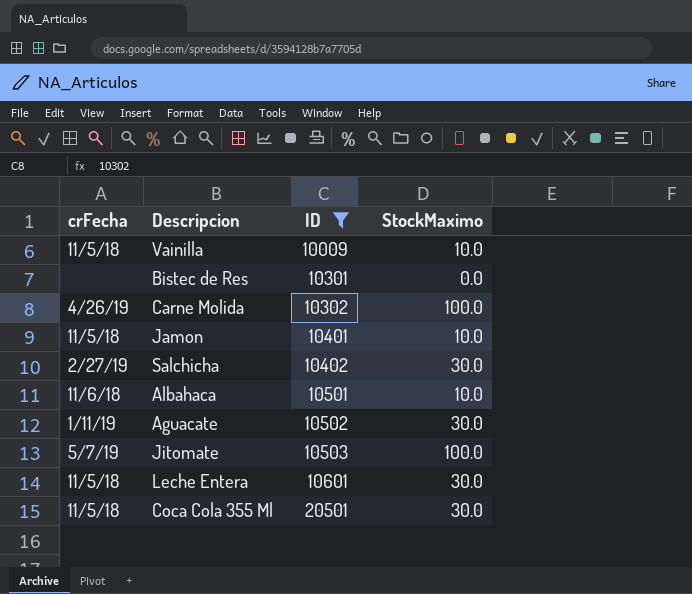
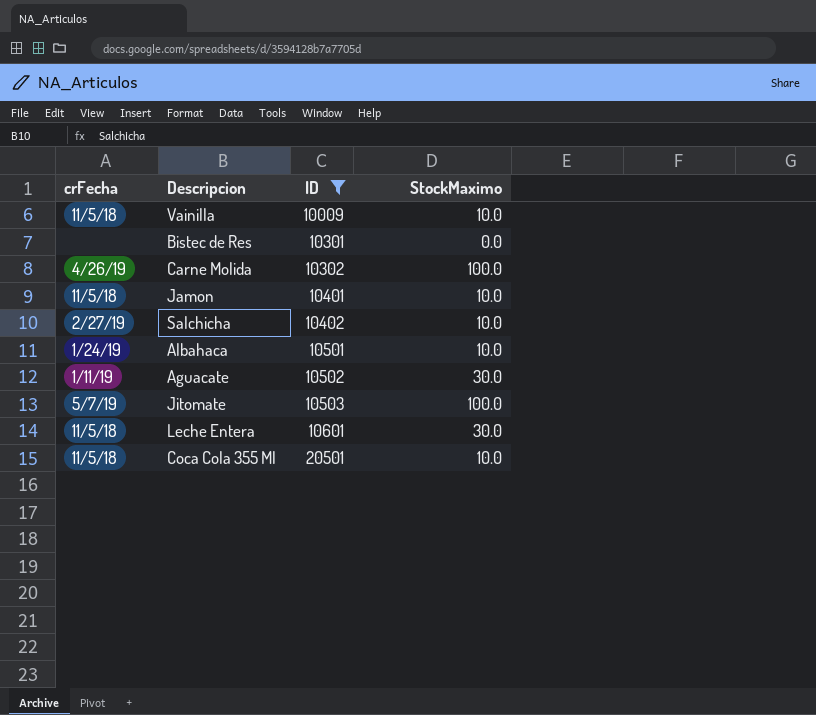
Salchicha | StockMaximo: 30.0 -> 10.0
Albahaca | crFecha: 11/6/18 -> 1/24/19
Coca Cola 355 Ml | StockMaximo: 30.0 -> 10.0

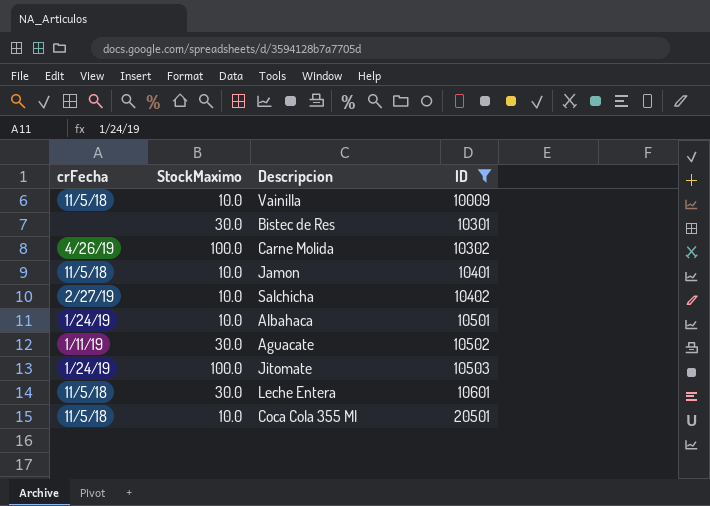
column StockMaximo | position: 4 -> 2
Bistec de Res | StockMaximo: 0.0 -> 30.0
Jitomate | crFecha: 5/7/19 -> 1/24/19

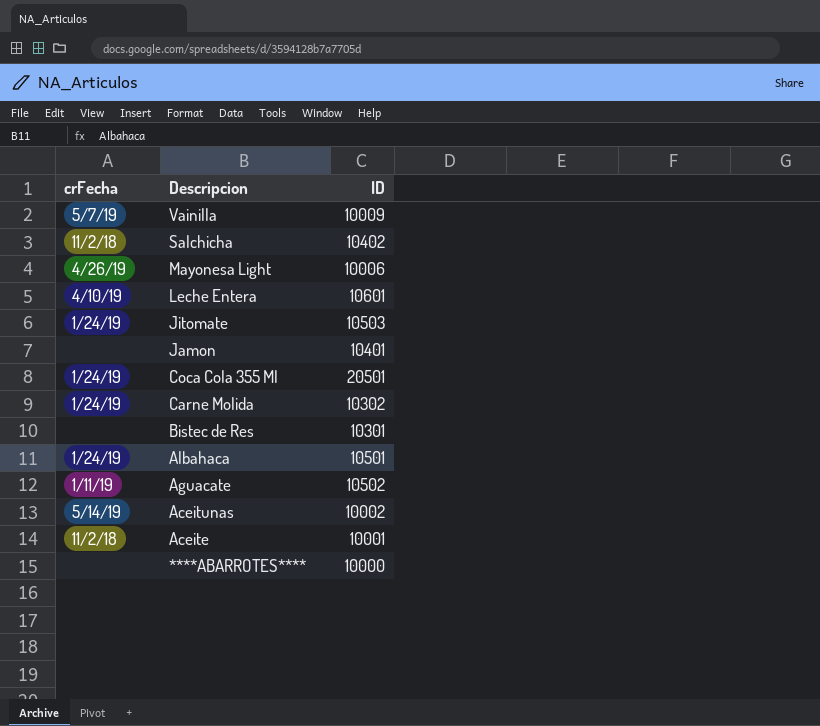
filter: ID >= 10009 -> none
row order: ID ascending -> Descripcion descending
column StockMaximo | position: 2 -> none
Vainilla | crFecha: 11/5/18 -> 5/7/19
Salchicha | crFecha: 2/27/19 -> 11/2/18
Leche Entera | crFecha: 11/5/18 -> 4/10/19
Jamon | crFecha: 11/5/18 -> none
Coca Cola 355 Ml | crFecha: 11/5/18 -> 1/24/19
Carne Molida | crFecha: 4/26/19 -> 1/24/19

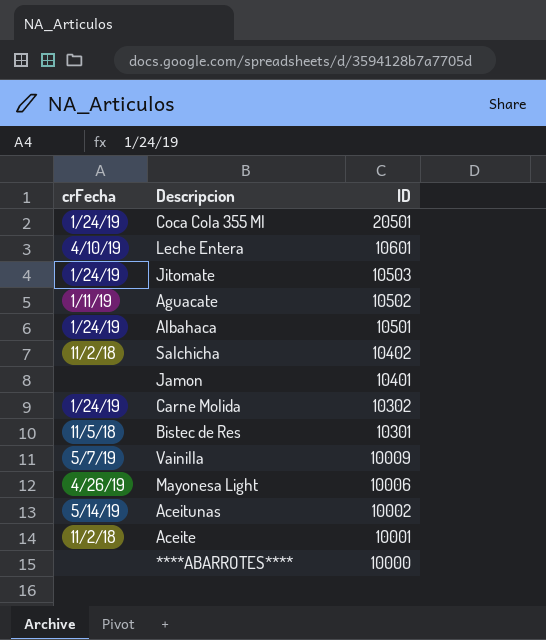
row order: Descripcion descending -> ID descending
Bistec de Res | crFecha: none -> 11/5/18

